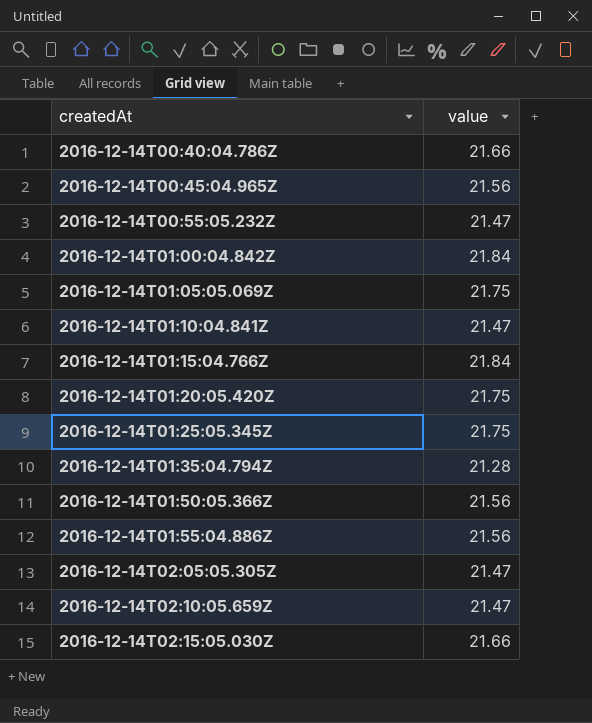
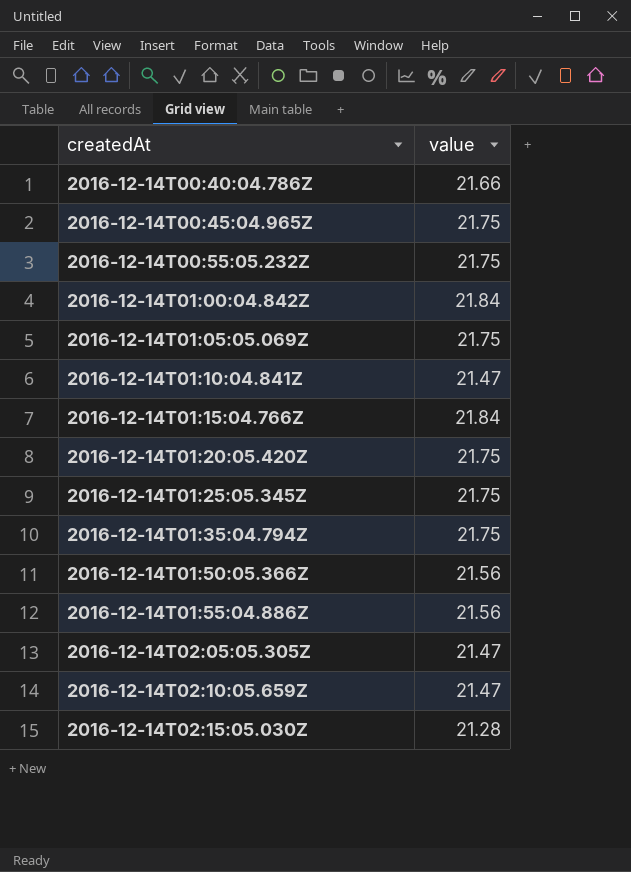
2016-12-14T00:45:04.965Z | value: 21.56 -> 21.75
2016-12-14T00:55:05.232Z | value: 21.47 -> 21.75
2016-12-14T01:35:04.794Z | value: 21.28 -> 21.75
2016-12-14T02:15:05.030Z | value: 21.66 -> 21.28

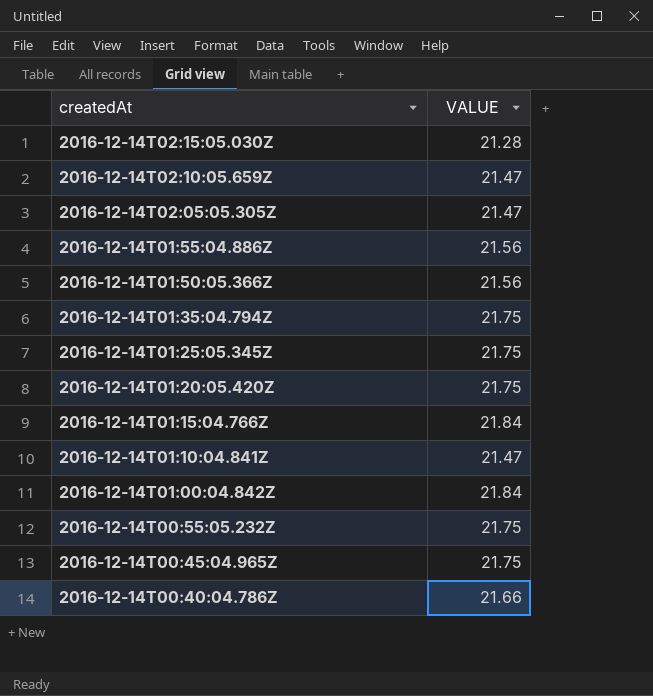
row order: createdAt ascending -> createdAt descending
column name: value -> VALUE
row 2016-12-14T01:05:05.069Z: 21.75 -> none

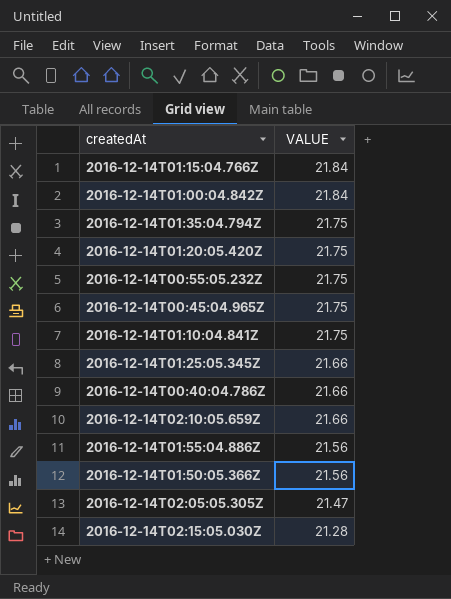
row order: createdAt descending -> VALUE descending
2016-12-14T01:10:04.841Z | VALUE: 21.47 -> 21.75
2016-12-14T01:25:05.345Z | VALUE: 21.75 -> 21.66
2016-12-14T02:10:05.659Z | VALUE: 21.47 -> 21.66

